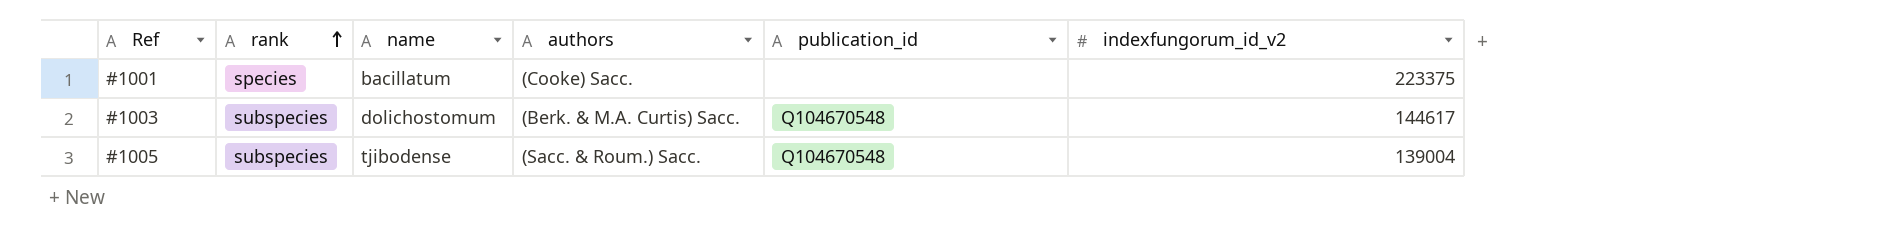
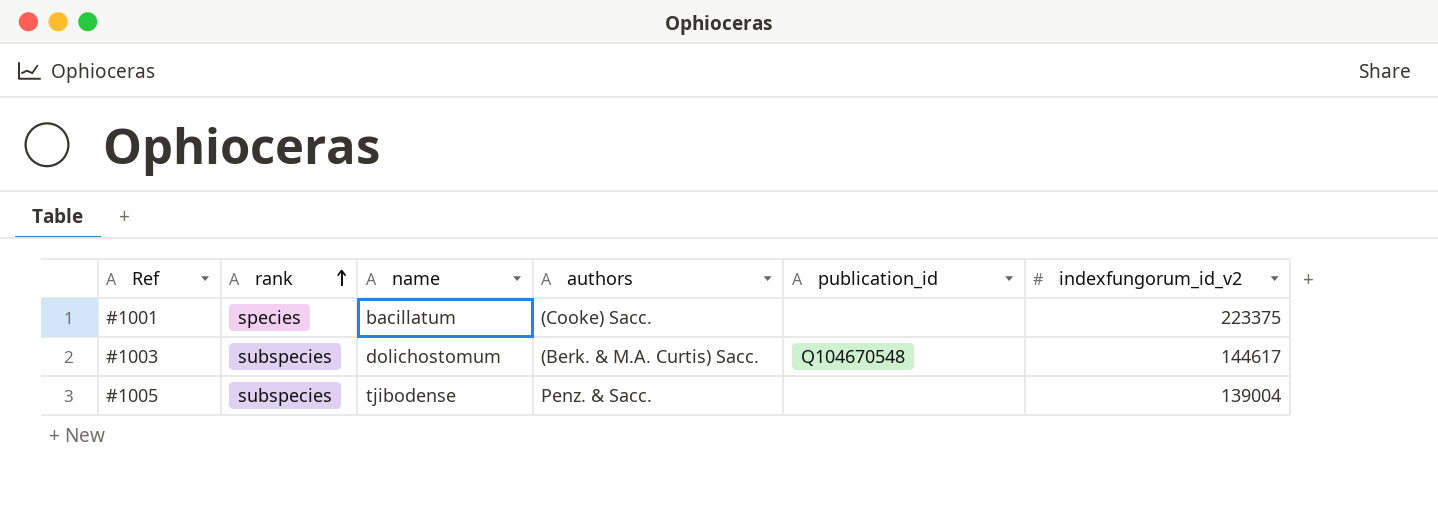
#1005 | authors: (Sacc. & Roum.) Sacc. -> Penz. & Sacc.
#1005 | publication_id: Q104670548 -> none

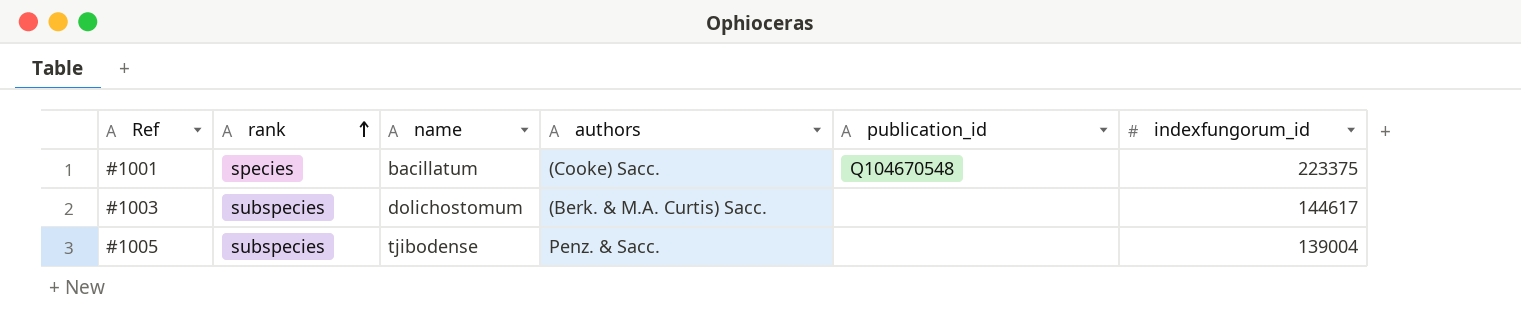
column name: indexfungorum_id_v2 -> indexfungorum_id
#1001 | publication_id: none -> Q104670548
#1003 | publication_id: Q104670548 -> none

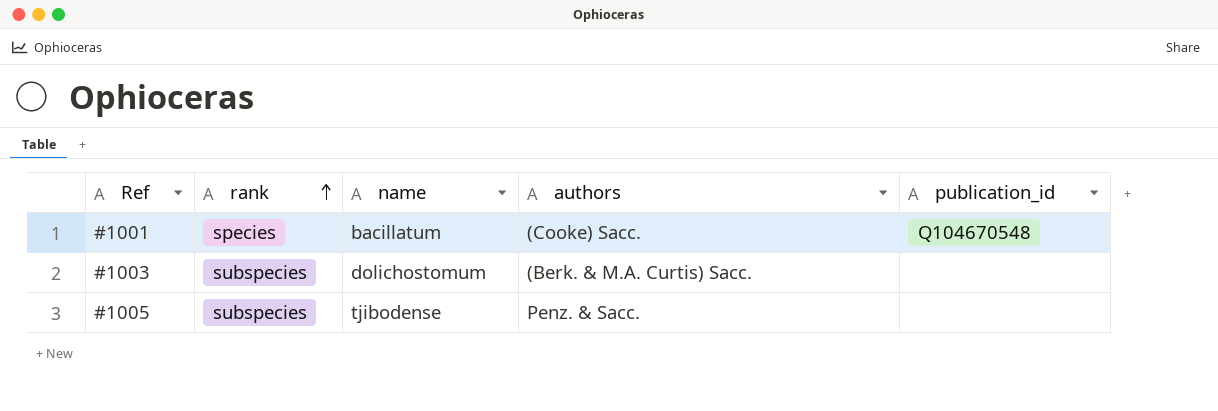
column indexfungorum_id | position: 6 -> none

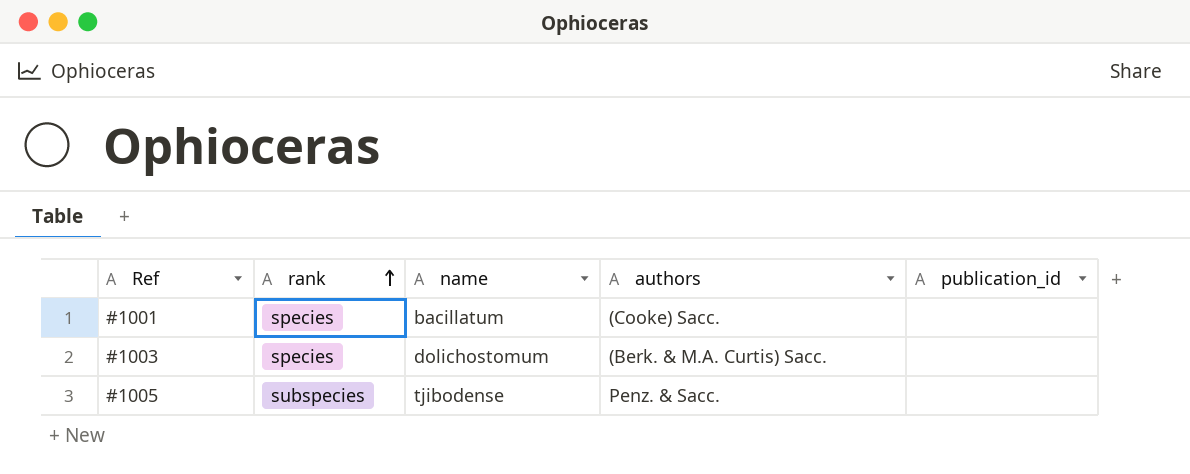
#1001 | publication_id: Q104670548 -> none
#1003 | rank: subspecies -> species

